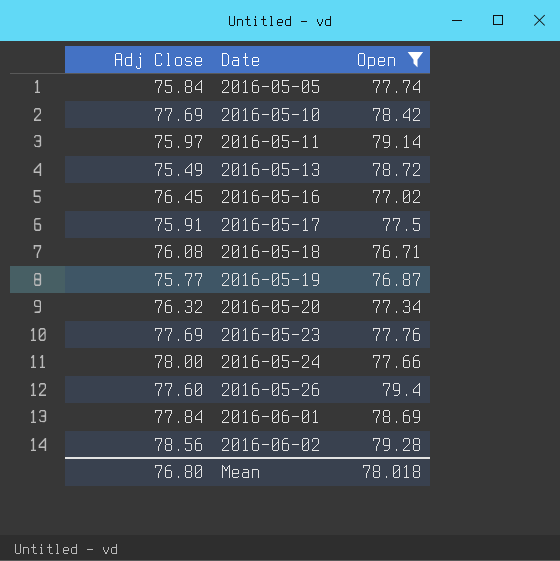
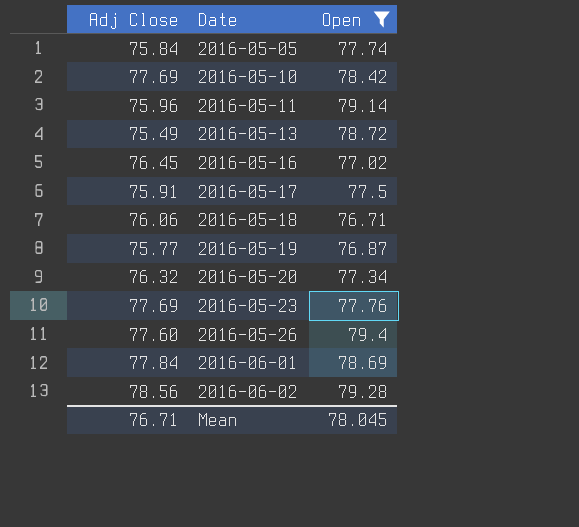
row 2016-05-24: 78.00 | 77.66 -> none
2016-05-11 | Adj Close: 75.97 -> 75.96
2016-05-18 | Adj Close: 76.08 -> 76.06
Mean | Adj Close: 76.80 -> 76.71
Mean | Open: 78.018 -> 78.045

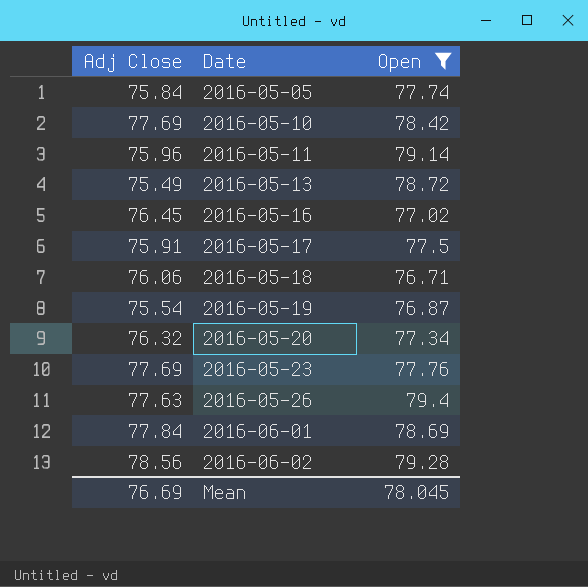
2016-05-19 | Adj Close: 75.77 -> 75.54
2016-05-26 | Adj Close: 77.60 -> 77.63
Mean | Adj Close: 76.71 -> 76.69

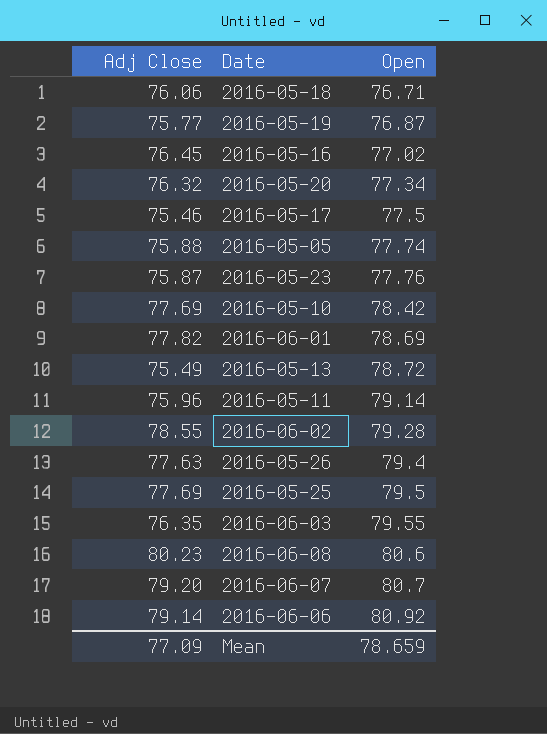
filter: Open <= 79.4 -> none
row order: Date ascending -> Open ascending
2016-05-19 | Adj Close: 75.54 -> 75.77
2016-05-17 | Adj Close: 75.91 -> 75.46
2016-05-05 | Adj Close: 75.84 -> 75.88
2016-05-23 | Adj Close: 77.69 -> 75.87
2016-06-01 | Adj Close: 77.84 -> 77.82
2016-06-02 | Adj Close: 78.56 -> 78.55
Mean | Adj Close: 76.69 -> 77.09
Mean | Open: 78.045 -> 78.659

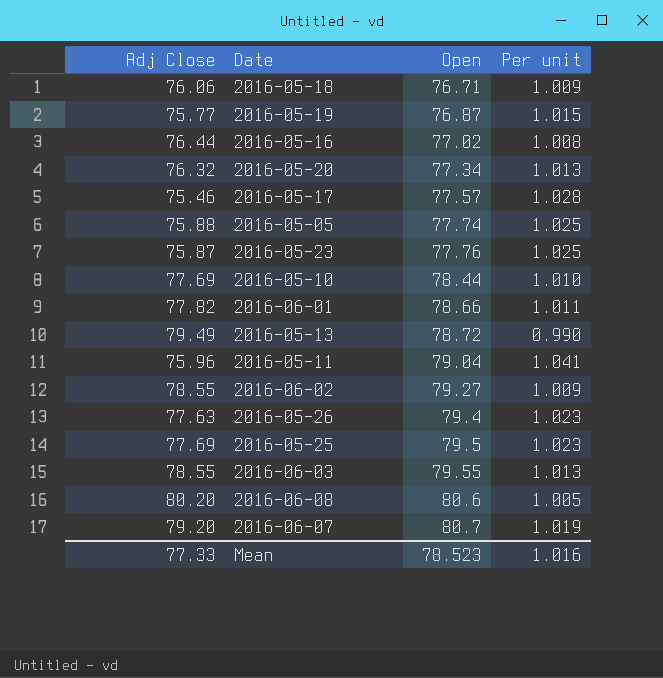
column Per unit | formula: none -> [Open] / [Adj Close]
row 2016-06-06: 79.14 | 80.92 -> none
2016-05-16 | Adj Close: 76.45 -> 76.44
2016-05-17 | Open: 77.5 -> 77.57
2016-05-10 | Open: 78.42 -> 78.44
2016-06-01 | Open: 78.69 -> 78.66
2016-05-13 | Adj Close: 75.49 -> 79.49
2016-05-11 | Open: 79.14 -> 79.04
2016-06-02 | Open: 79.28 -> 79.27
2016-06-03 | Adj Close: 76.35 -> 78.55
2016-06-08 | Adj Close: 80.23 -> 80.20
Mean | Adj Close: 77.09 -> 77.33
Mean | Open: 78.659 -> 78.523

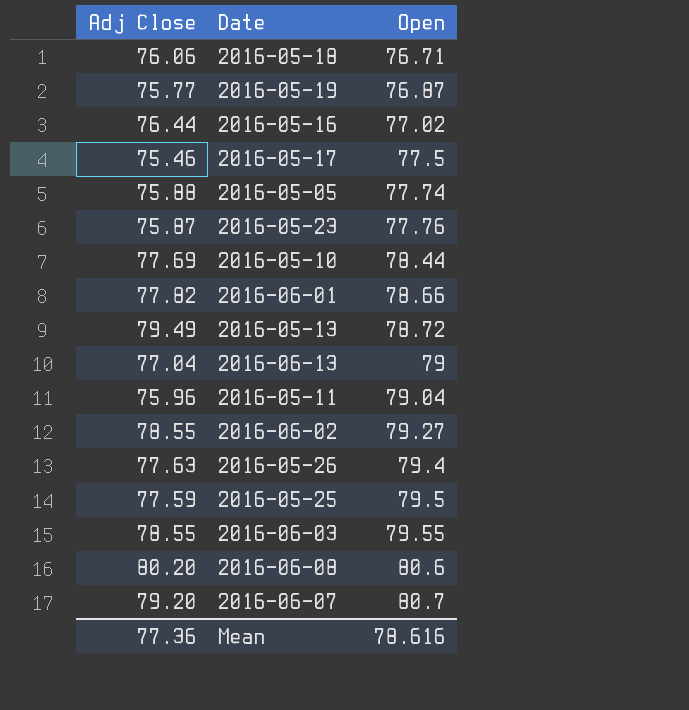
column Per unit | formula: [Open] / [Adj Close] -> none
row 2016-05-20: 76.32 | 77.34 | 1.013 -> none
2016-05-17 | Open: 77.57 -> 77.5
row 2016-06-13: none -> 77.04 | 79
2016-05-25 | Adj Close: 77.69 -> 77.59
Mean | Adj Close: 77.33 -> 77.36
Mean | Open: 78.523 -> 78.616

